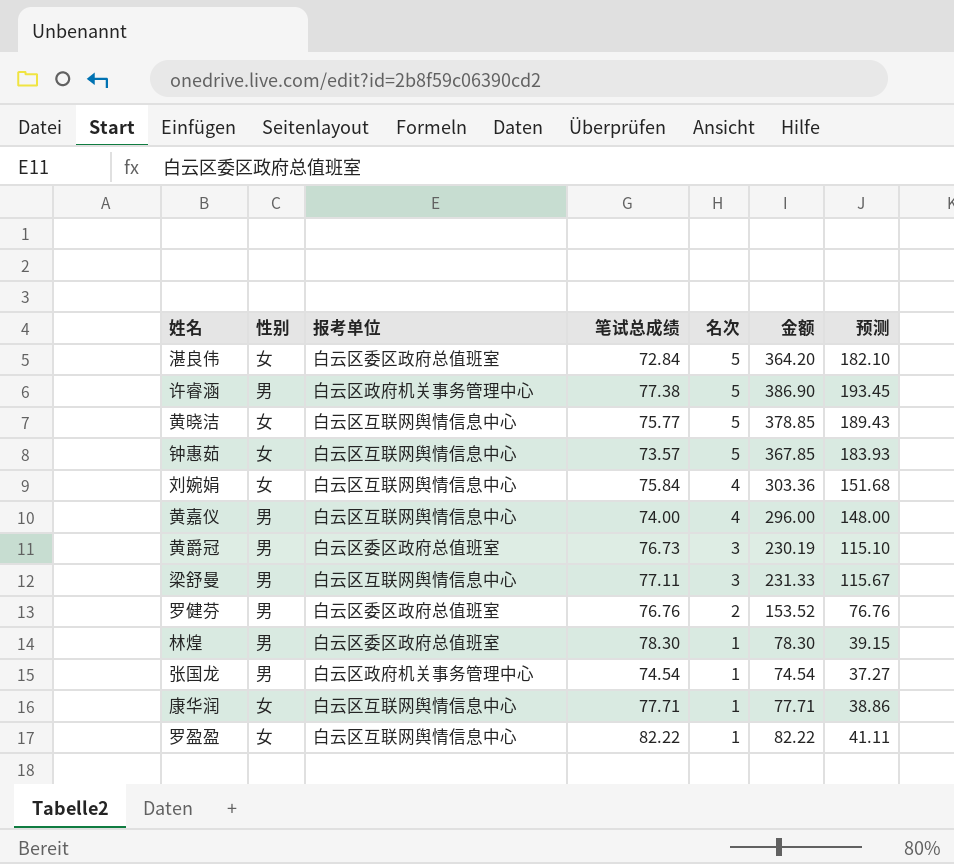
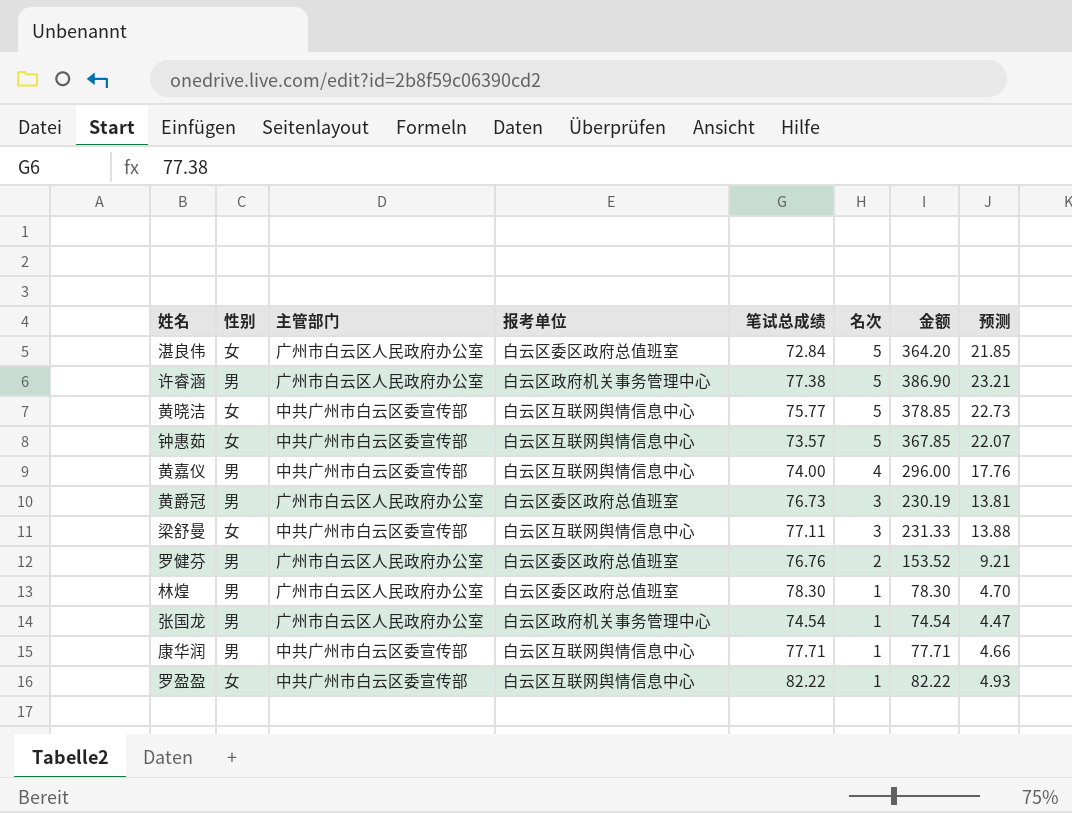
column 主管部门 | position: none -> 3
column 预测 | formula: [金额] * 0.5 -> [金额] * 0.06
row 刘婉娟: 女 | 白云区互联网舆情信息中心 | 75.84 | 4 | 303.36 | 151.68 -> none
梁舒曼 | 性别: 男 -> 女
康华润 | 性别: 女 -> 男

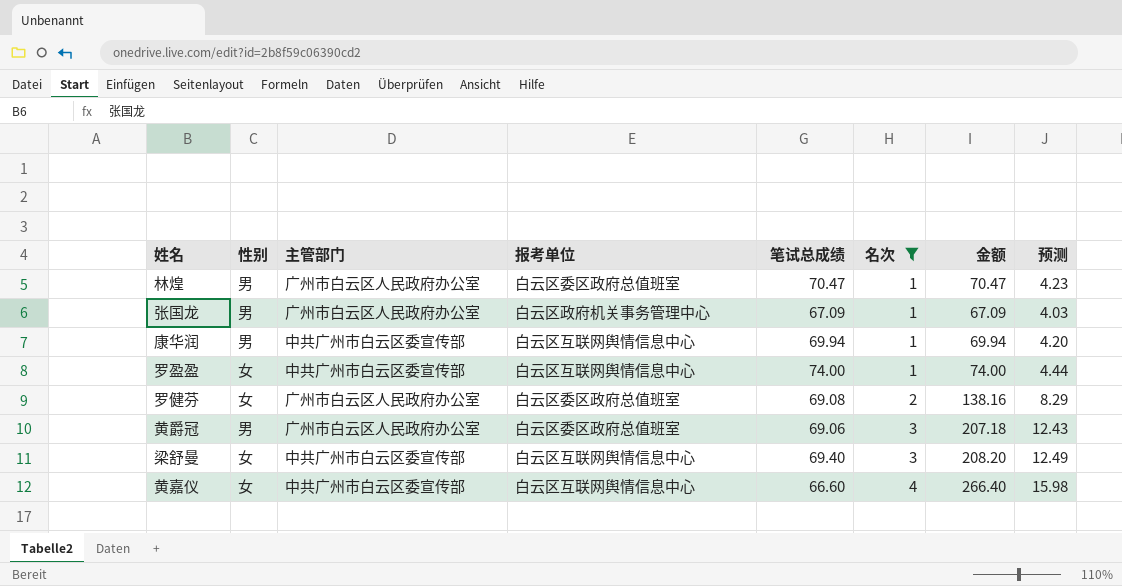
filter: none -> 名次 != 5
row order: 名次 descending -> 名次 ascending
林煌 | 笔试总成绩: 78.30 -> 70.47
林煌 | 金额: 78.30 -> 70.47
林煌 | 预测: 4.70 -> 4.23
张国龙 | 笔试总成绩: 74.54 -> 67.09
张国龙 | 金额: 74.54 -> 67.09
张国龙 | 预测: 4.47 -> 4.03
康华润 | 笔试总成绩: 77.71 -> 69.94
康华润 | 金额: 77.71 -> 69.94
康华润 | 预测: 4.66 -> 4.20
罗盈盈 | 笔试总成绩: 82.22 -> 74.00
罗盈盈 | 金额: 82.22 -> 74.00
罗盈盈 | 预测: 4.93 -> 4.44
罗健芬 | 性别: 男 -> 女
罗健芬 | 笔试总成绩: 76.76 -> 69.08
罗健芬 | 金额: 153.52 -> 138.16
罗健芬 | 预测: 9.21 -> 8.29
黄爵冠 | 笔试总成绩: 76.73 -> 69.06
黄爵冠 | 金额: 230.19 -> 207.18
黄爵冠 | 预测: 13.81 -> 12.43
梁舒曼 | 笔试总成绩: 77.11 -> 69.40
梁舒曼 | 金额: 231.33 -> 208.20
梁舒曼 | 预测: 13.88 -> 12.49
黄嘉仪 | 性别: 男 -> 女
黄嘉仪 | 笔试总成绩: 74.00 -> 66.60
黄嘉仪 | 金额: 296.00 -> 266.40
黄嘉仪 | 预测: 17.76 -> 15.98

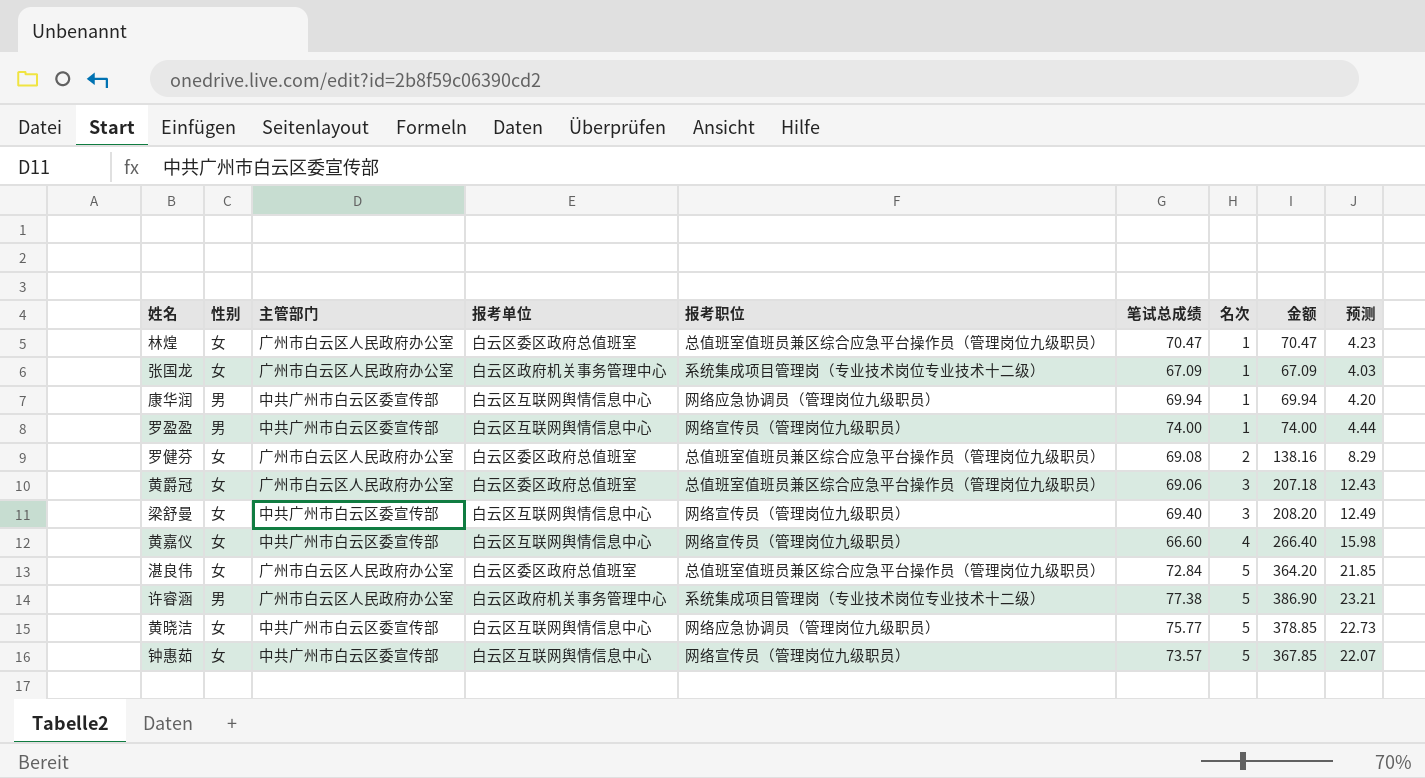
filter: 名次 != 5 -> none
column 报考职位 | position: none -> 5
林煌 | 性别: 男 -> 女
张国龙 | 性别: 男 -> 女
罗盈盈 | 性别: 女 -> 男
黄爵冠 | 性别: 男 -> 女

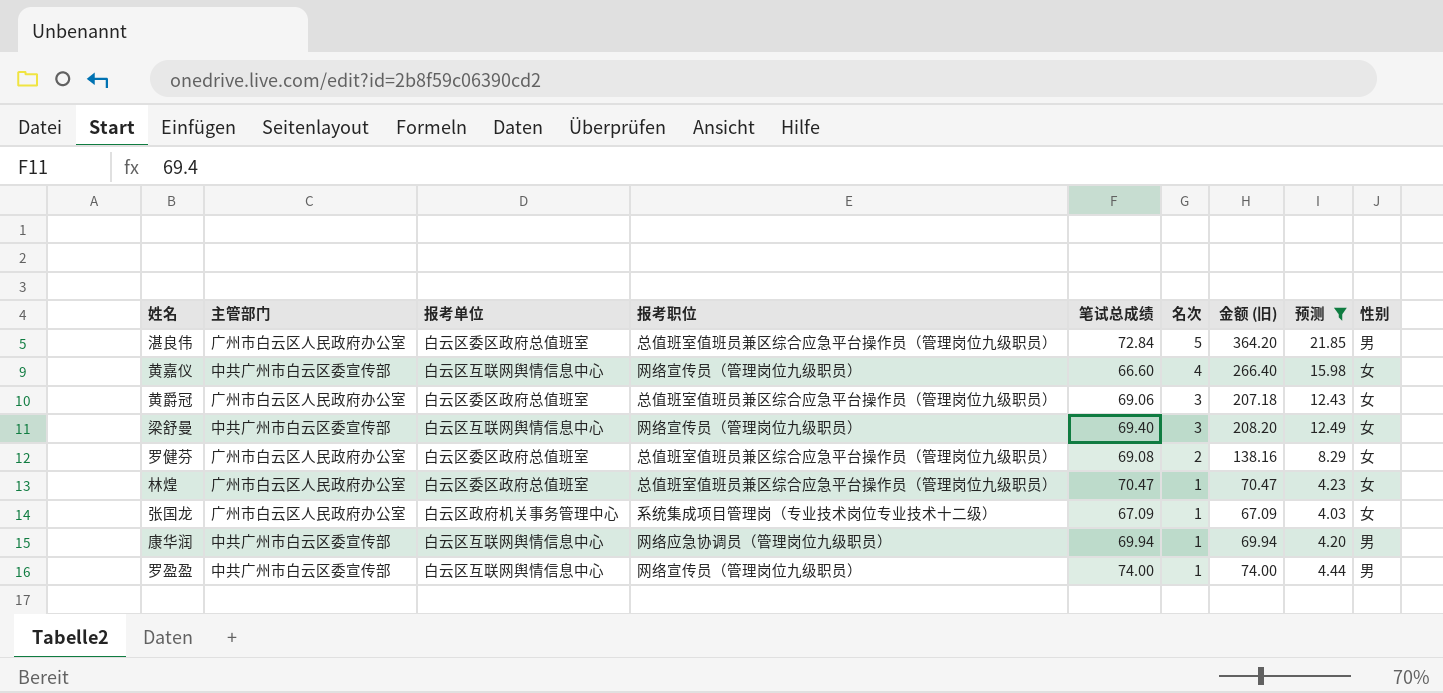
filter: none -> 预测 <= 21.85
row order: 名次 ascending -> 名次 descending
column name: 金额 -> 金额 (旧)
column 性别 | position: 2 -> 9
湛良伟 | 性别: 女 -> 男

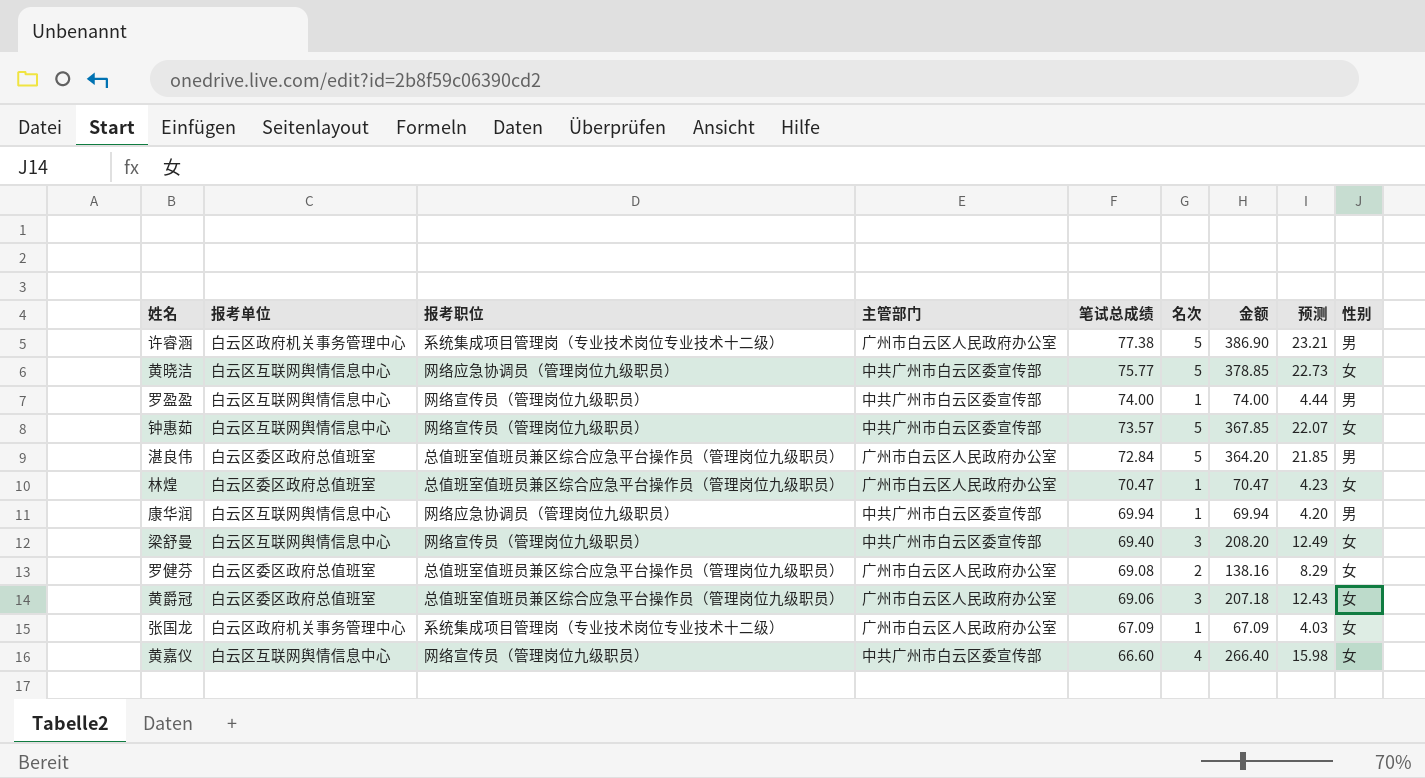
filter: 预测 <= 21.85 -> none
row order: 名次 descending -> 笔试总成绩 descending
column 主管部门 | position: 2 -> 4
column name: 金额 (旧) -> 金额

